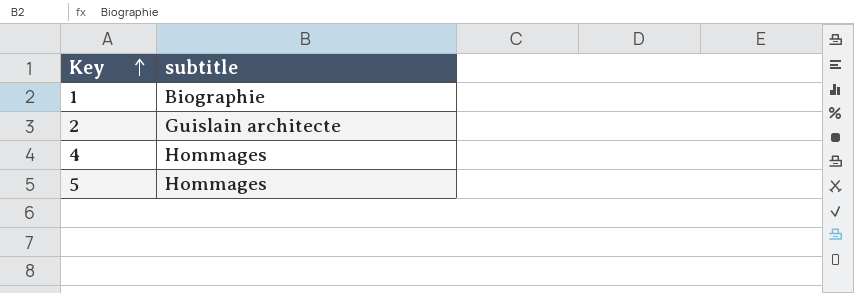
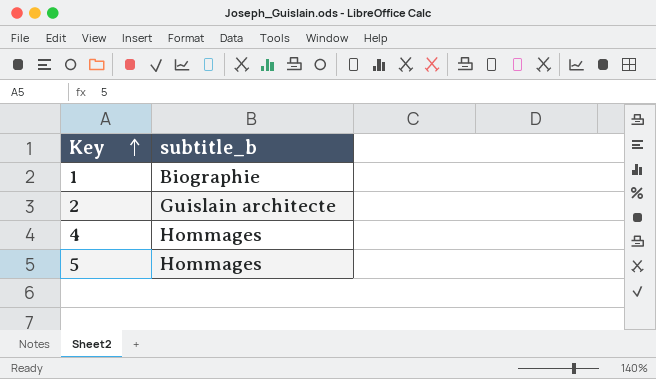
column name: subtitle -> subtitle_b

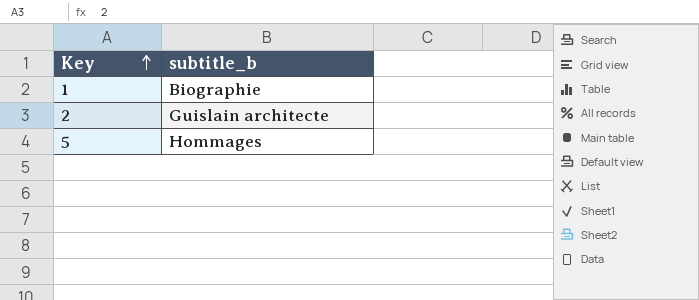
row 4: Hommages -> none

